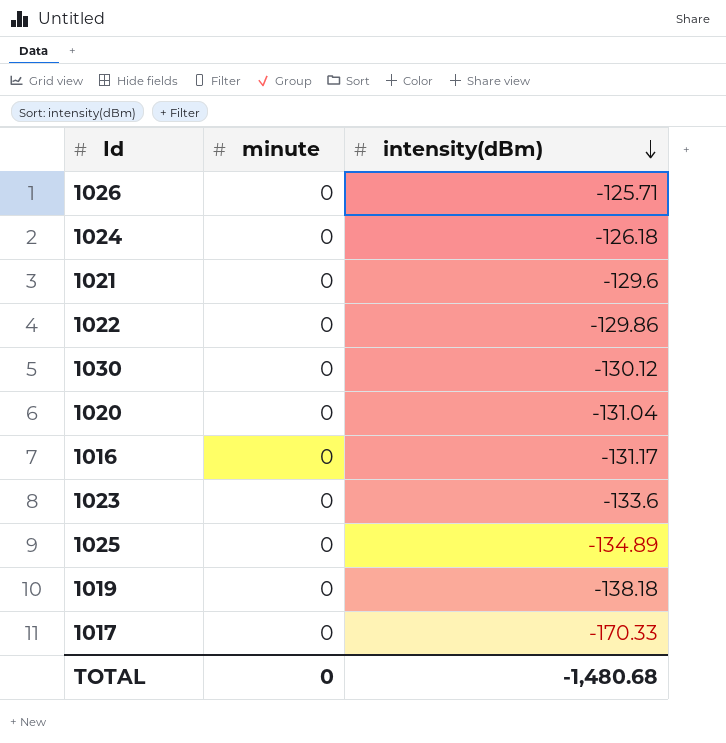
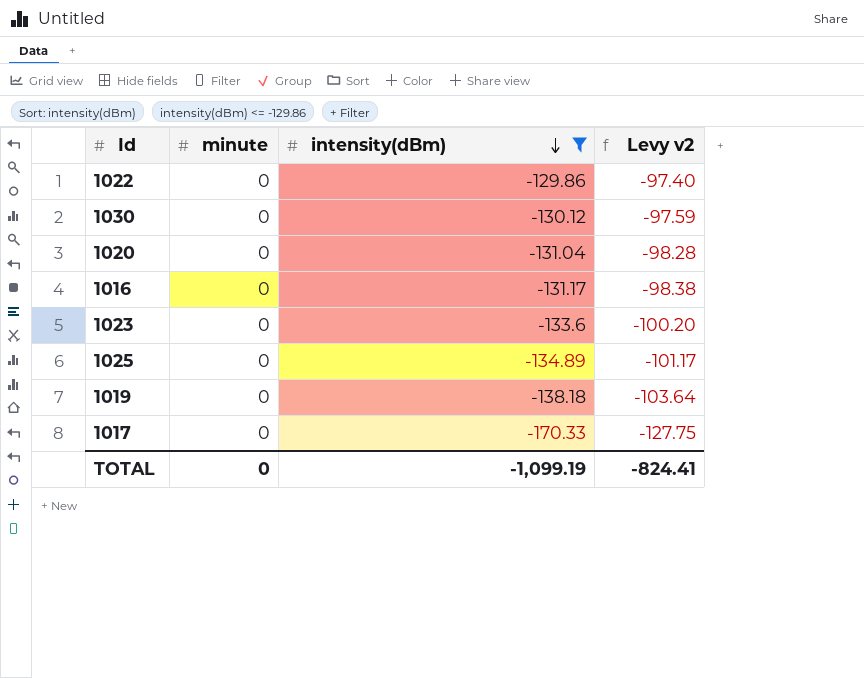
filter: none -> intensity(dBm) <= -129.86
column Levy v2 | formula: none -> [intensity(dBm)] * 0.75
TOTAL | intensity(dBm): -1,480.68 -> -1,099.19

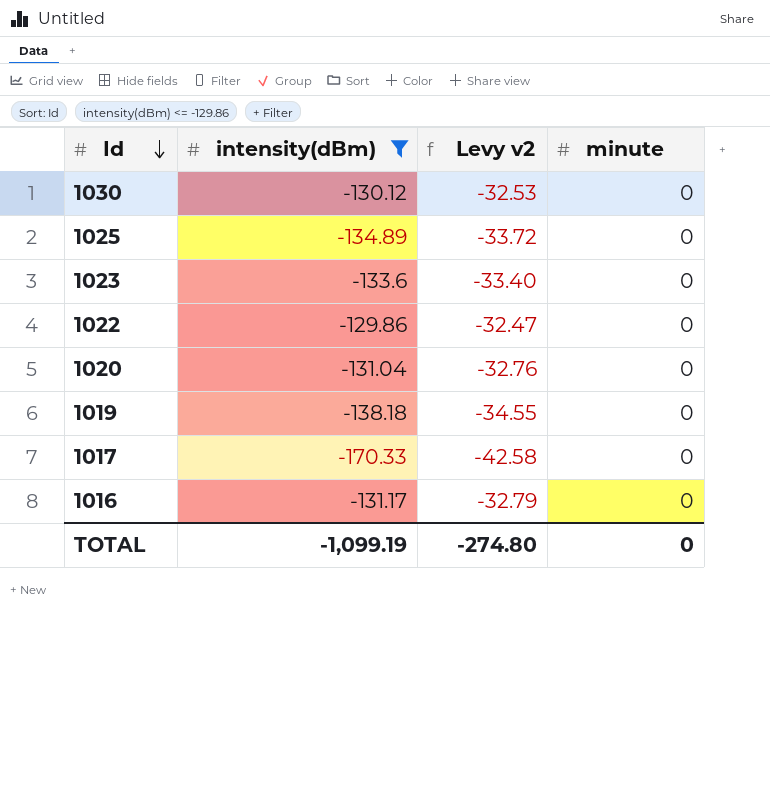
row order: intensity(dBm) descending -> Id descending
column Levy v2 | formula: [intensity(dBm)] * 0.75 -> [intensity(dBm)] * 0.25
column minute | position: 2 -> 4
TOTAL | Levy v2: -824.41 -> -274.80

